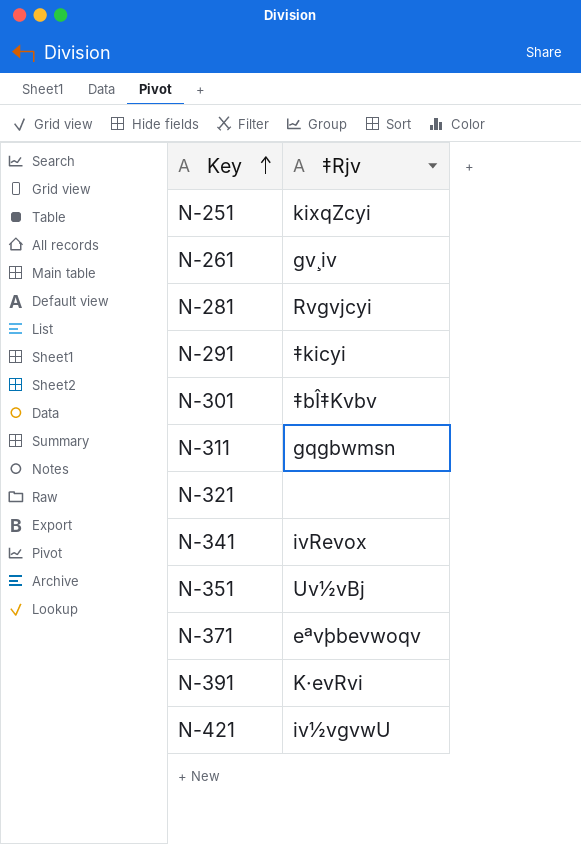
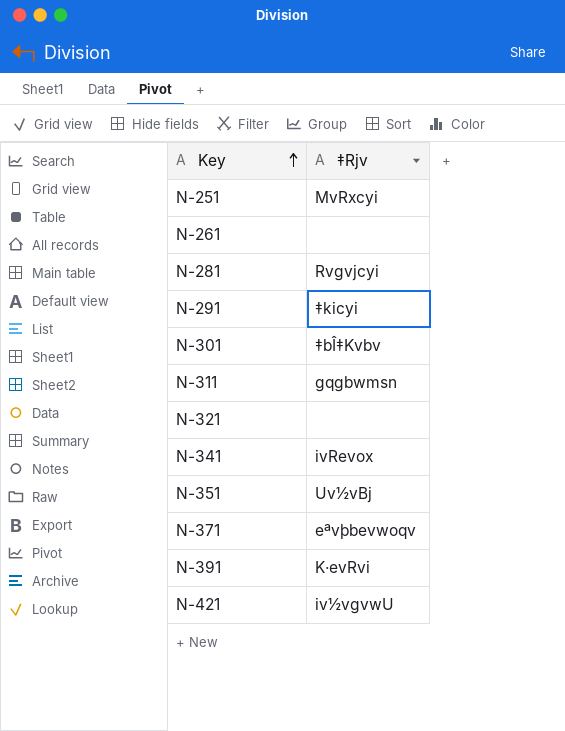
N-251 | ‡Rjv: kixqZcyi -> MvRxcyi
N-261 | ‡Rjv: gv¸iv -> none

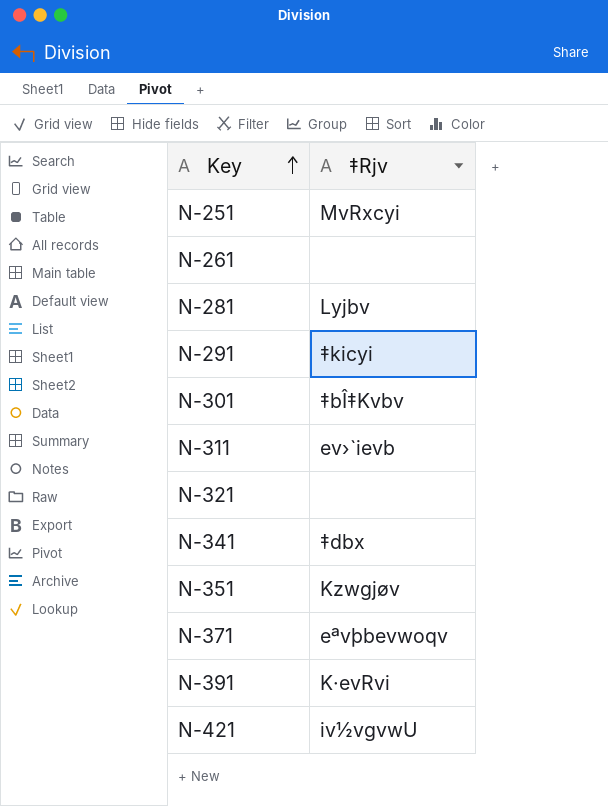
N-281 | ‡Rjv: Rvgvjcyi -> Lyjbv
N-311 | ‡Rjv: gqgbwmsn -> ev›`ievb
N-341 | ‡Rjv: ivRevox -> ‡dbx
N-351 | ‡Rjv: Uv½vBj -> Kzwgjøv

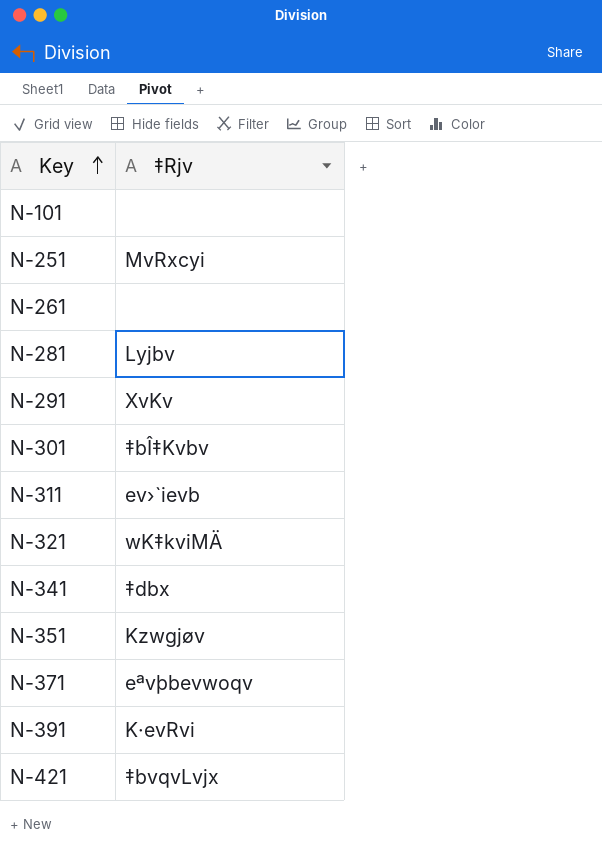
row N-101: none -> none
N-291 | ‡Rjv: ‡kicyi -> XvKv
N-321 | ‡Rjv: none -> wK‡kviMÄ
N-421 | ‡Rjv: iv½vgvwU -> ‡bvqvLvjx

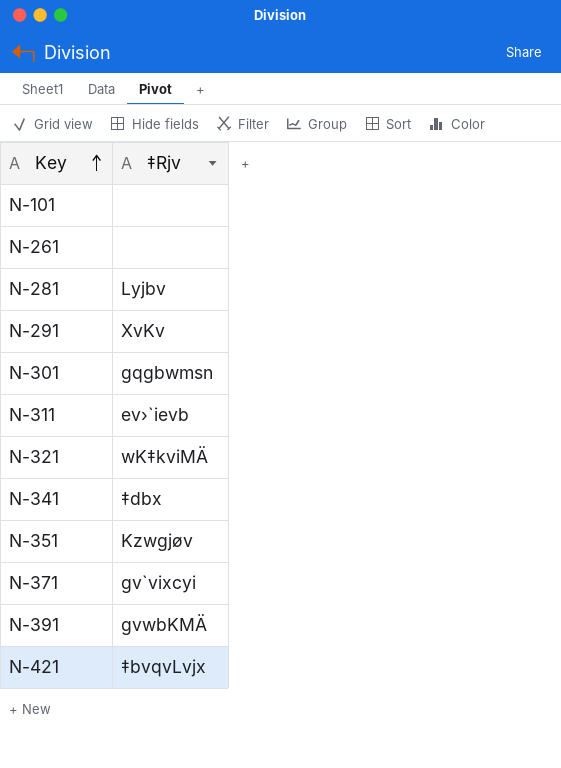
row N-251: MvRxcyi -> none
N-301 | ‡Rjv: ‡bÎ‡Kvbv -> gqgbwmsn
N-371 | ‡Rjv: eªvþbevwoqv -> gv`vixcyi
N-391 | ‡Rjv: K·evRvi -> gvwbKMÄ

